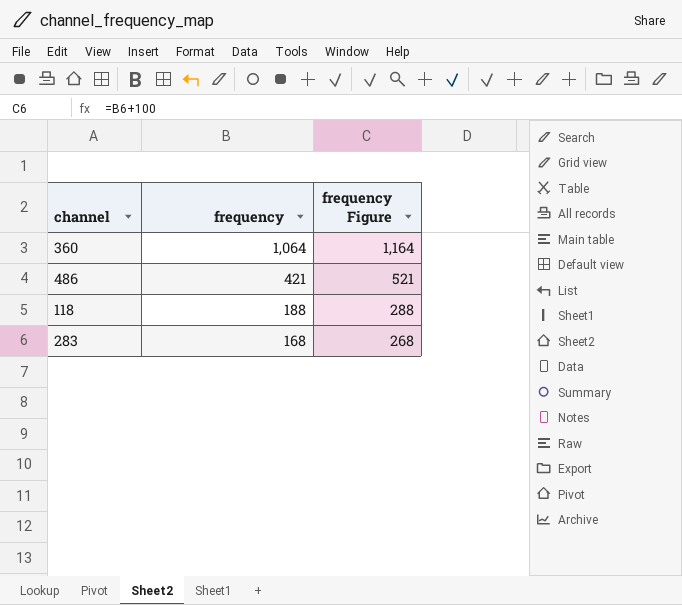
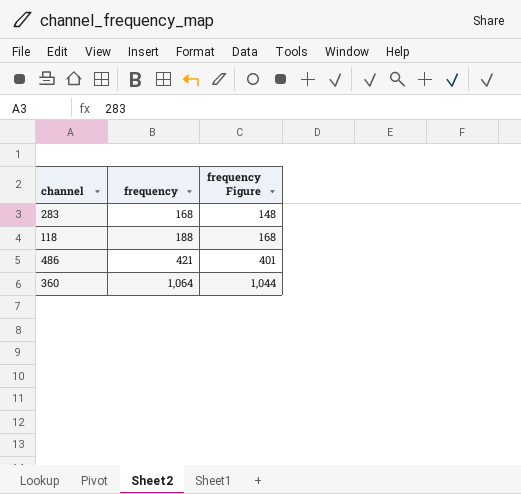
row order: frequency descending -> frequency ascending
column frequency Figure | formula: [frequency] + 100 -> [frequency] - 20

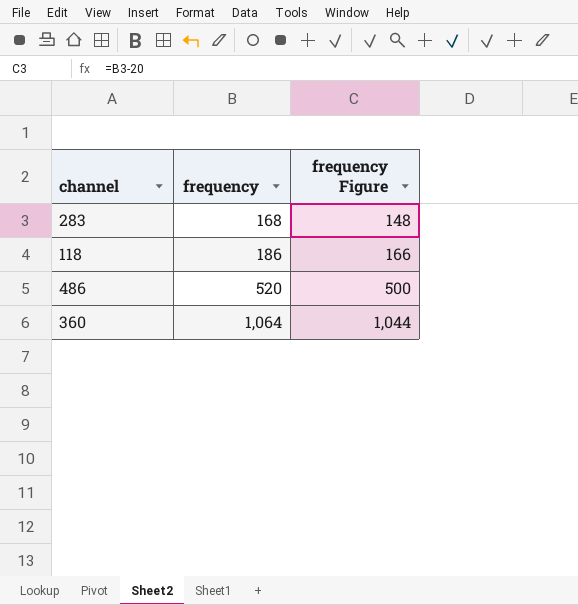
118 | frequency: 188 -> 186
118 | frequency Figure: 168 -> 166
486 | frequency: 421 -> 520
486 | frequency Figure: 401 -> 500

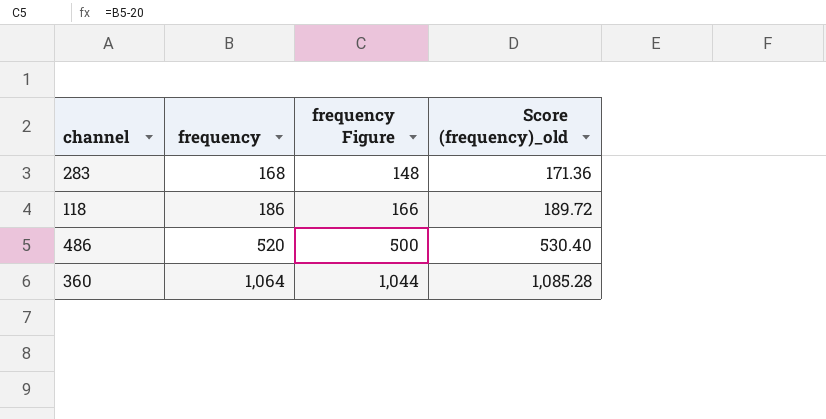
column Score (frequency)_old | formula: none -> [frequency] * 1.02

